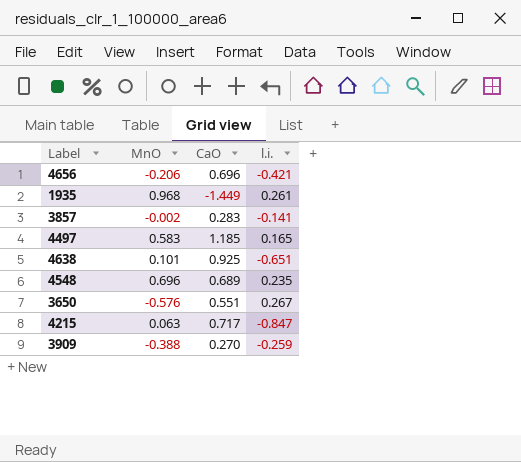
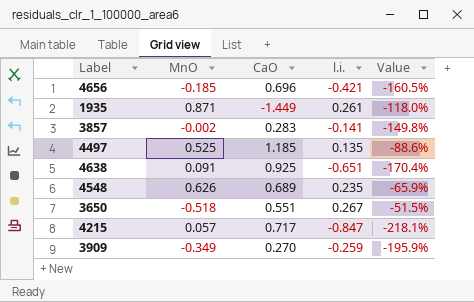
column Value | formula: none -> ([l.i.] - [CaO]) / [CaO]
4656 | MnO: -0.206 -> -0.185
1935 | MnO: 0.968 -> 0.871
4497 | MnO: 0.583 -> 0.525
4497 | l.i.: 0.165 -> 0.135
4638 | MnO: 0.101 -> 0.091
4548 | MnO: 0.696 -> 0.626
3650 | MnO: -0.576 -> -0.518
4215 | MnO: 0.063 -> 0.057
3909 | MnO: -0.388 -> -0.349

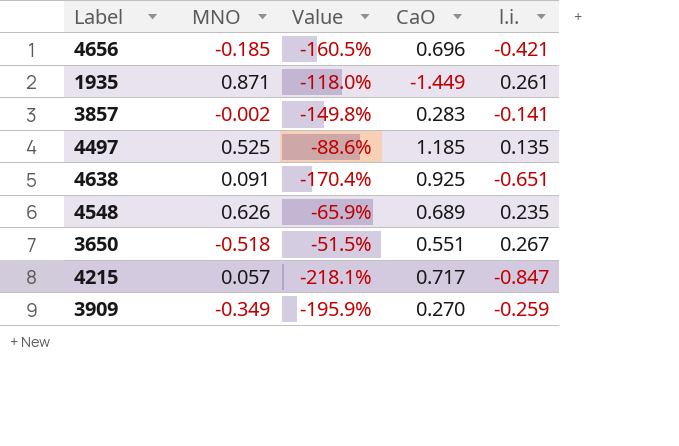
column name: MnO -> MNO
column Value | position: 5 -> 3

